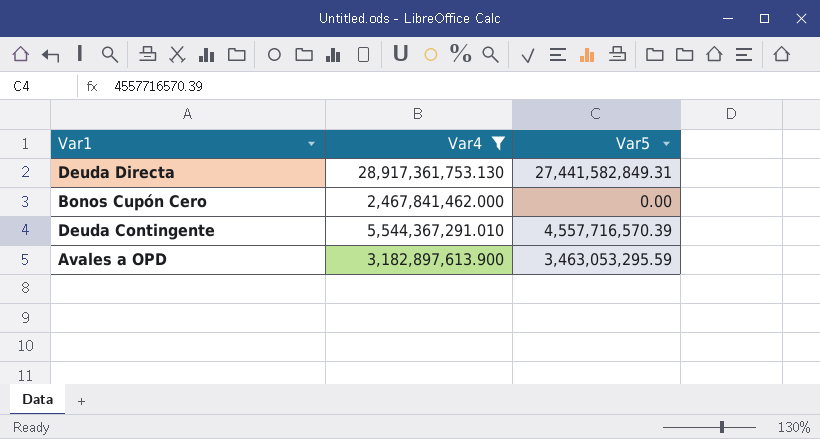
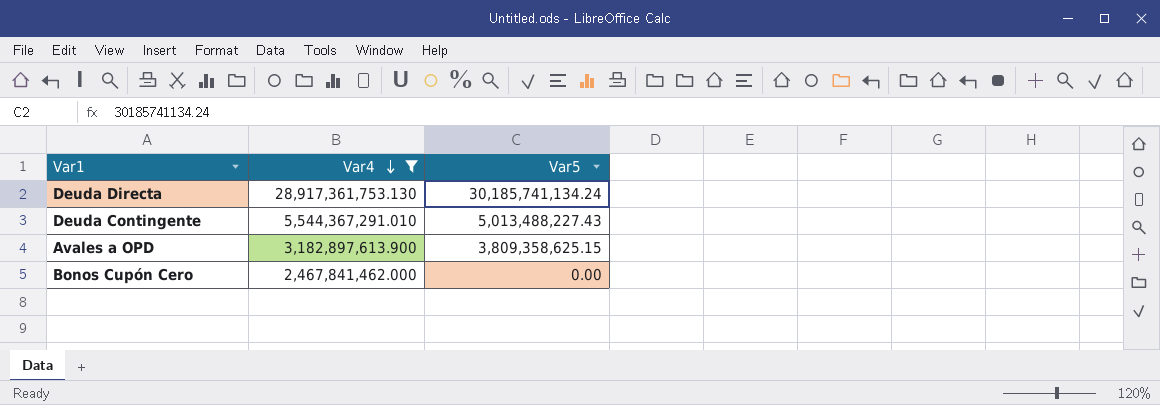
row order: none -> Var4 descending
Deuda Directa | Var5: 27,441,582,849.31 -> 30,185,741,134.24
Deuda Contingente | Var5: 4,557,716,570.39 -> 5,013,488,227.43
Avales a OPD | Var5: 3,463,053,295.59 -> 3,809,358,625.15

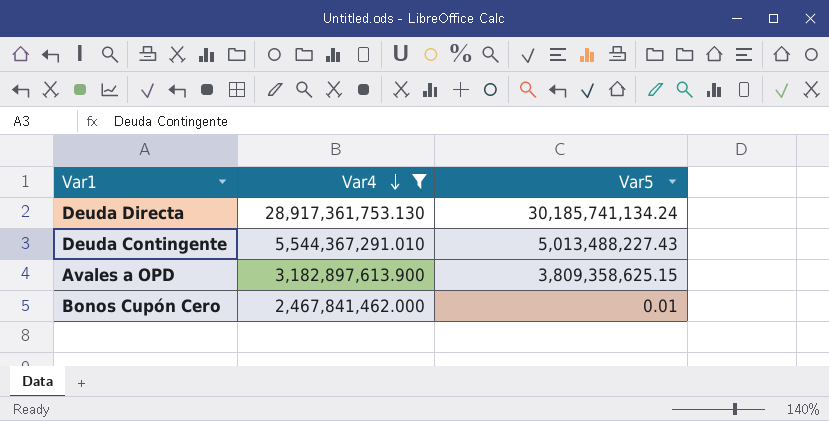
Bonos Cupón Cero | Var5: 0.00 -> 0.01

